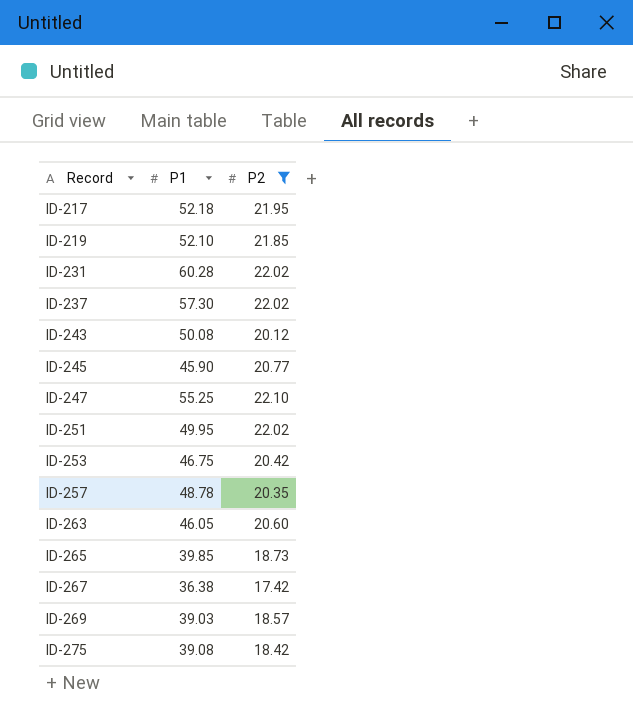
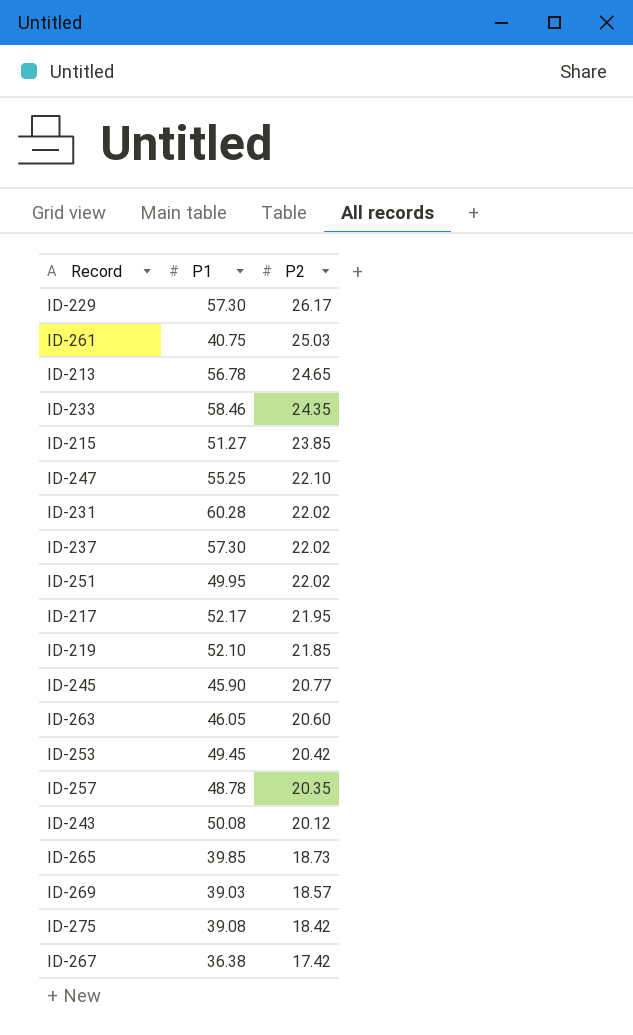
filter: P2 <= 22.10 -> none
row order: Record ascending -> P2 descending
ID-217 | P1: 52.18 -> 52.17
ID-253 | P1: 46.75 -> 49.45

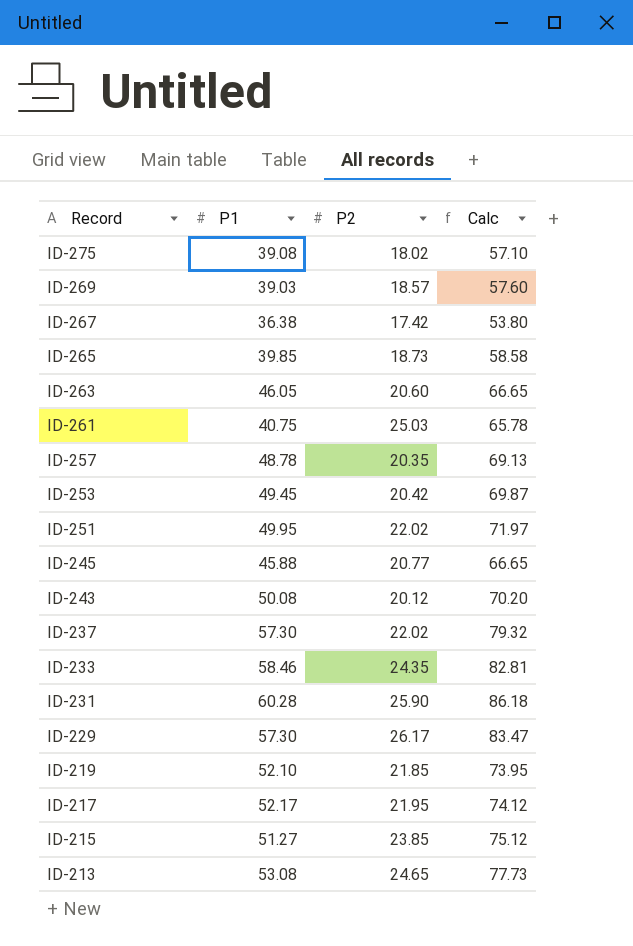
row order: P2 descending -> Record descending
column Calc | formula: none -> [P1] + [P2]
row ID-247: 55.25 | 22.10 -> none
ID-275 | P2: 18.42 -> 18.02
ID-245 | P1: 45.90 -> 45.88
ID-231 | P2: 22.02 -> 25.90
ID-213 | P1: 56.78 -> 53.08

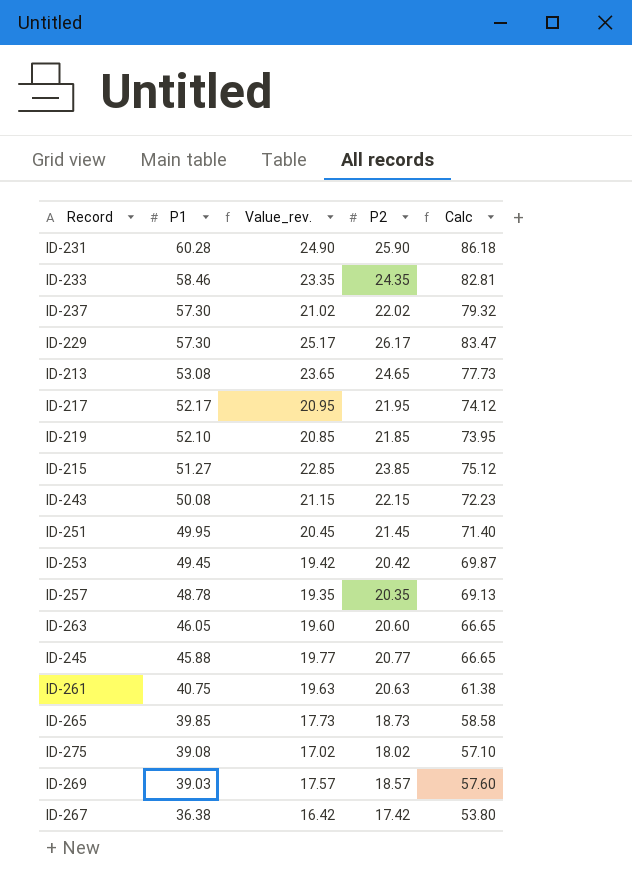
row order: Record descending -> P1 descending
column Value_rev. | formula: none -> [P2] - 1
ID-243 | P2: 20.12 -> 22.15
ID-243 | Calc: 70.20 -> 72.23
ID-251 | P2: 22.02 -> 21.45
ID-251 | Calc: 71.97 -> 71.40
ID-261 | P2: 25.03 -> 20.63
ID-261 | Calc: 65.78 -> 61.38

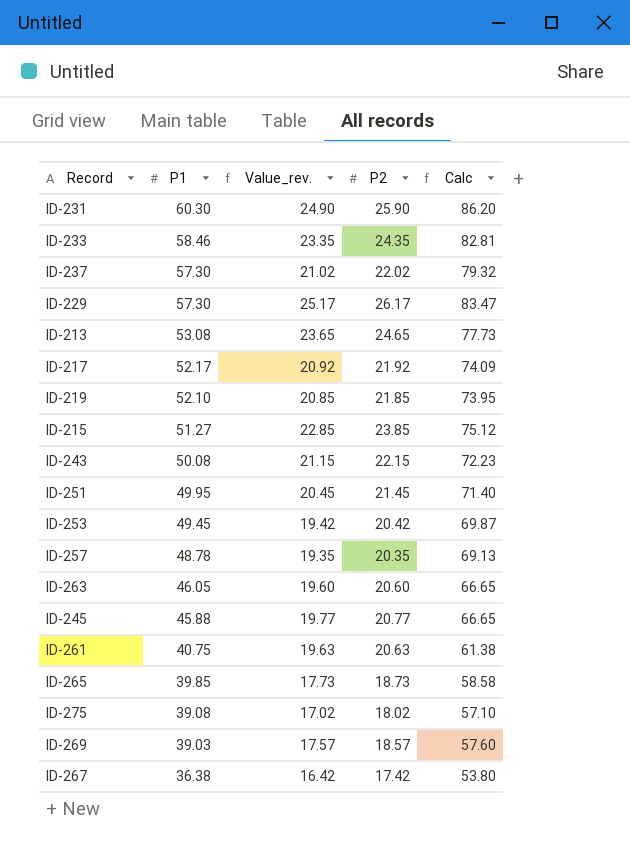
ID-231 | P1: 60.28 -> 60.30
ID-231 | Calc: 86.18 -> 86.20
ID-217 | Value_rev.: 20.95 -> 20.92
ID-217 | P2: 21.95 -> 21.92
ID-217 | Calc: 74.12 -> 74.09

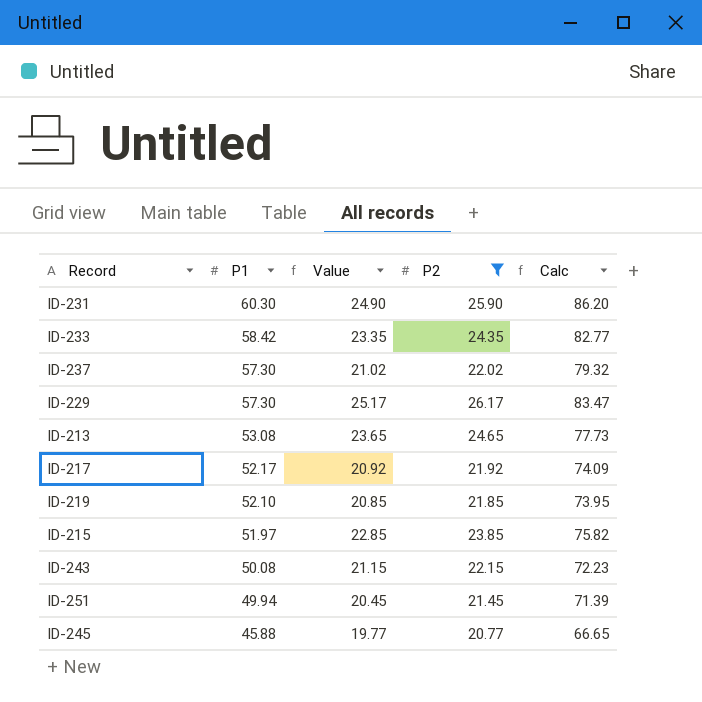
filter: none -> P2 >= 20.77
column name: Value_rev. -> Value
ID-233 | P1: 58.46 -> 58.42
ID-233 | Calc: 82.81 -> 82.77
ID-215 | P1: 51.27 -> 51.97
ID-215 | Calc: 75.12 -> 75.82
ID-251 | P1: 49.95 -> 49.94
ID-251 | Calc: 71.40 -> 71.39

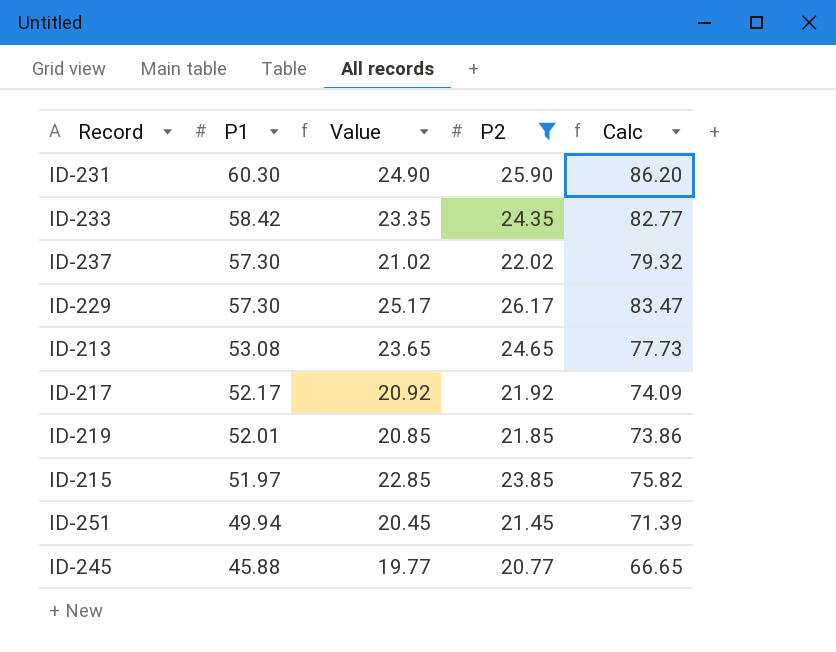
row ID-243: 50.08 | 21.15 | 22.15 | 72.23 -> none
ID-219 | P1: 52.10 -> 52.01
ID-219 | Calc: 73.95 -> 73.86

